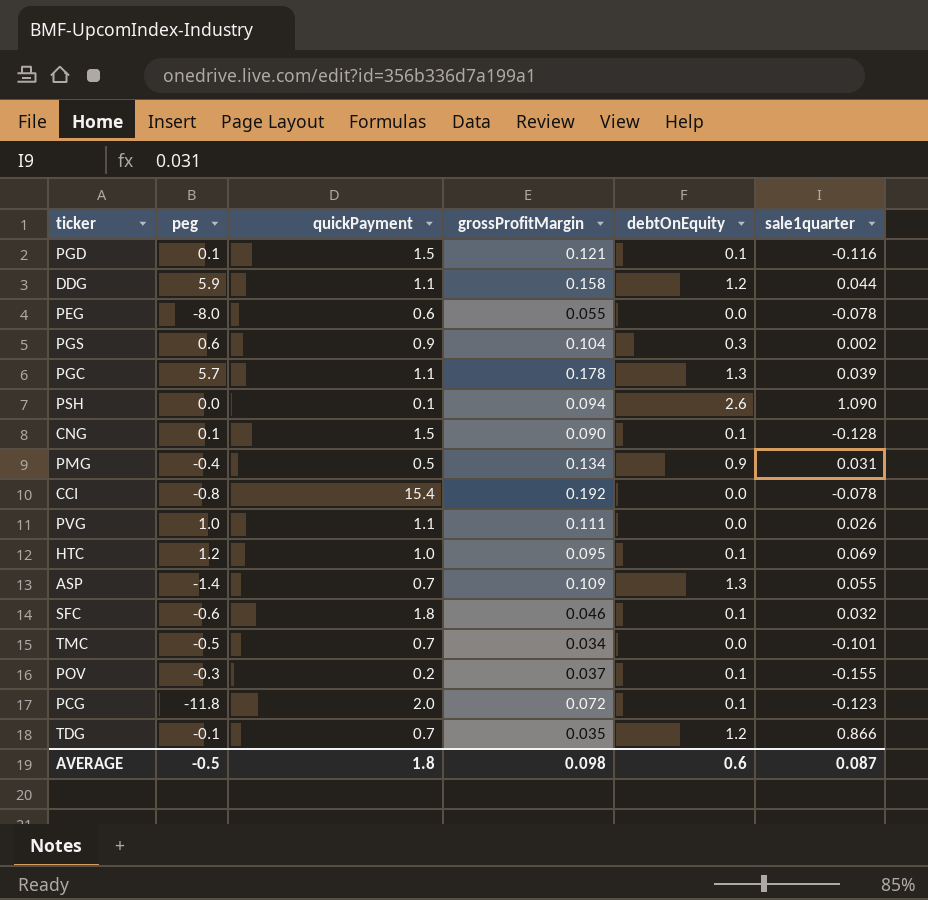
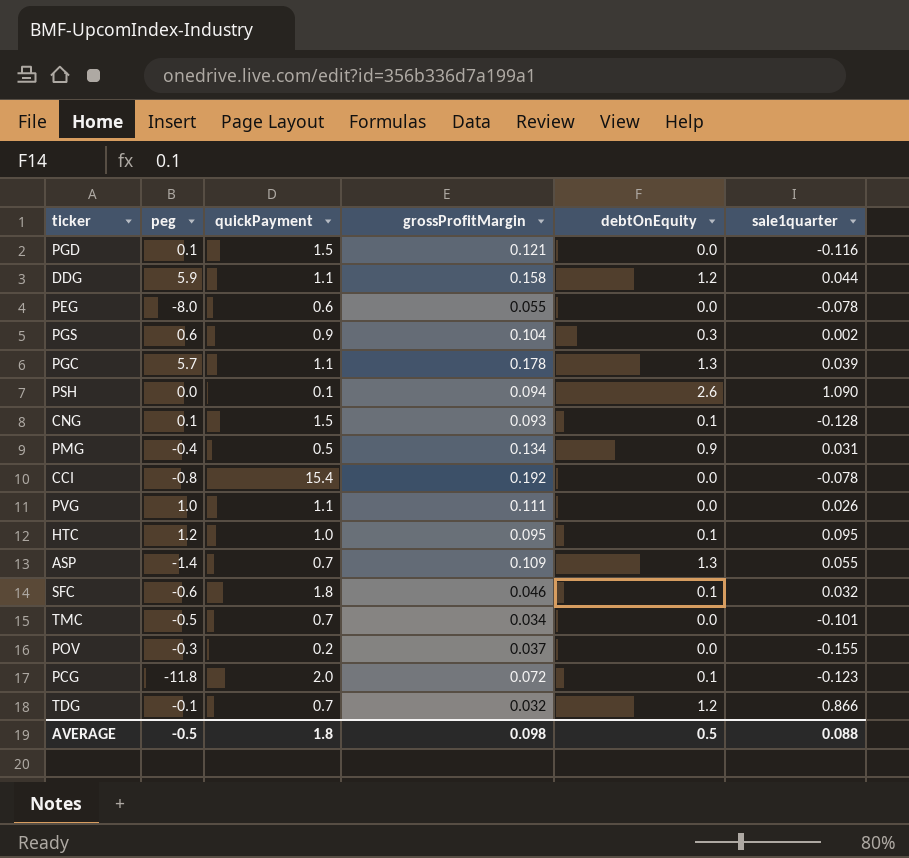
PGD | debtOnEquity: 0.1 -> 0.0
CNG | grossProfitMargin: 0.090 -> 0.093
HTC | sale1quarter: 0.069 -> 0.095
POV | debtOnEquity: 0.1 -> 0.0
TDG | grossProfitMargin: 0.035 -> 0.032
AVERAGE | debtOnEquity: 0.6 -> 0.5
AVERAGE | sale1quarter: 0.087 -> 0.088

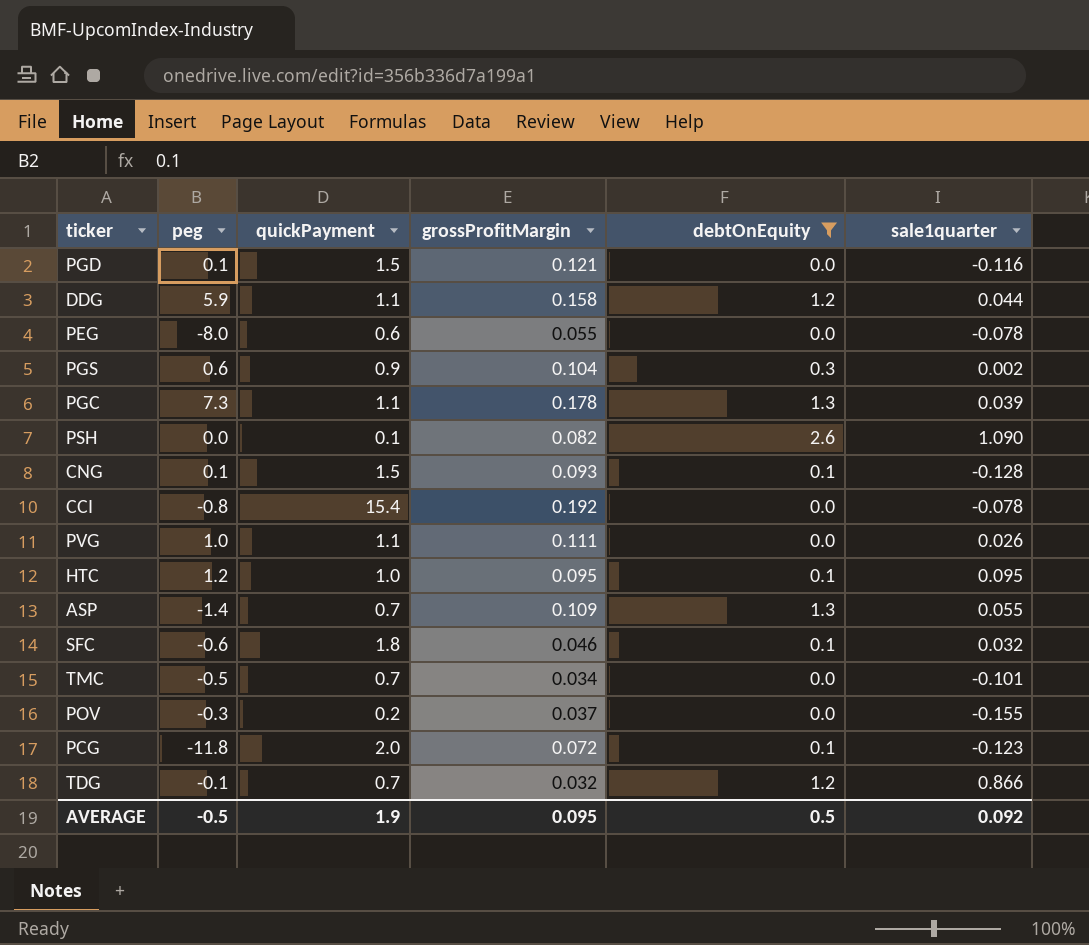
filter: none -> debtOnEquity != 0.9
PGC | peg: 5.7 -> 7.3
PSH | grossProfitMargin: 0.094 -> 0.082
AVERAGE | quickPayment: 1.8 -> 1.9
AVERAGE | grossProfitMargin: 0.098 -> 0.095
AVERAGE | sale1quarter: 0.088 -> 0.092

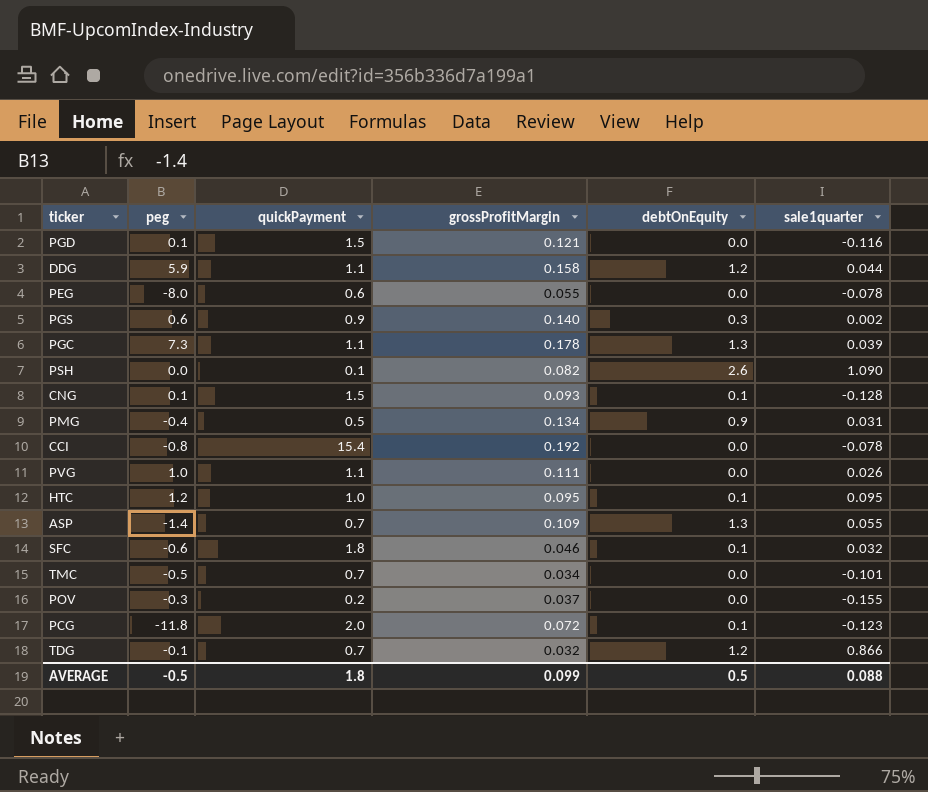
filter: debtOnEquity != 0.9 -> none
PGS | grossProfitMargin: 0.104 -> 0.140
AVERAGE | quickPayment: 1.9 -> 1.8
AVERAGE | grossProfitMargin: 0.095 -> 0.099
AVERAGE | sale1quarter: 0.092 -> 0.088

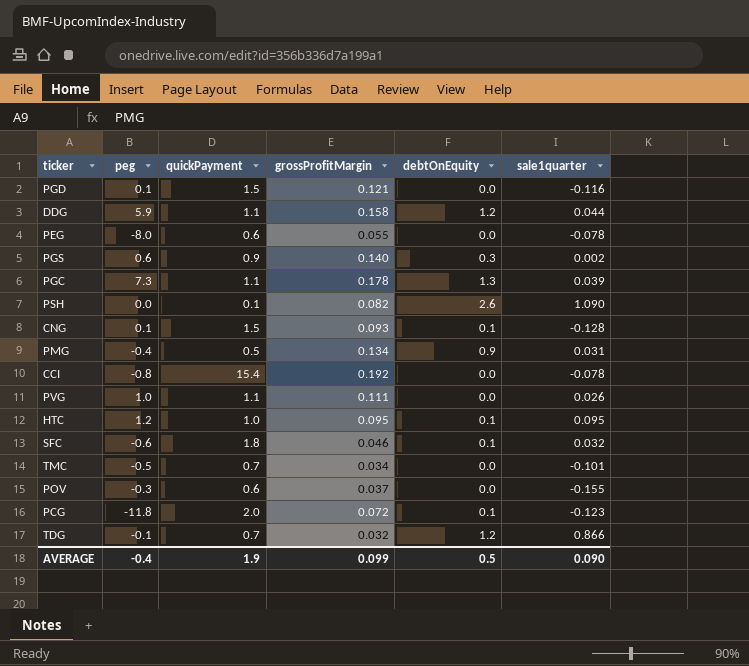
row ASP: -1.4 | 0.7 | 0.109 | 1.3 | 0.055 -> none
POV | quickPayment: 0.2 -> 0.6
AVERAGE | peg: -0.5 -> -0.4
AVERAGE | quickPayment: 1.8 -> 1.9
AVERAGE | sale1quarter: 0.088 -> 0.090

